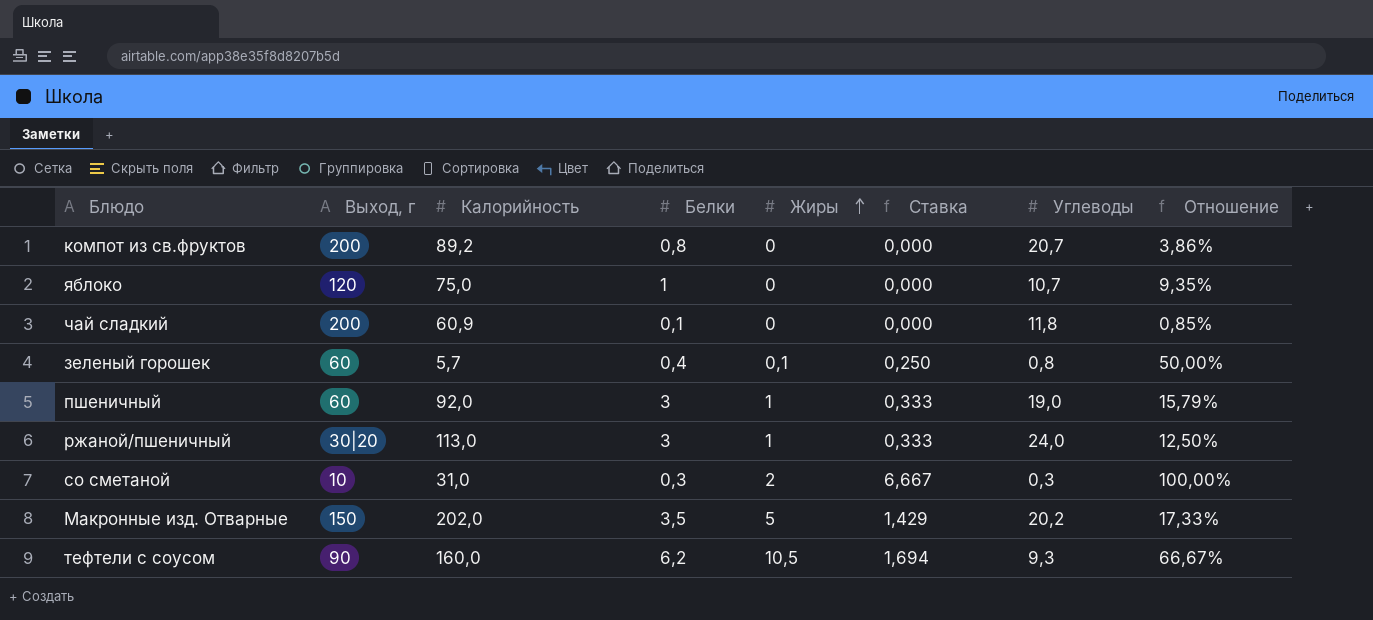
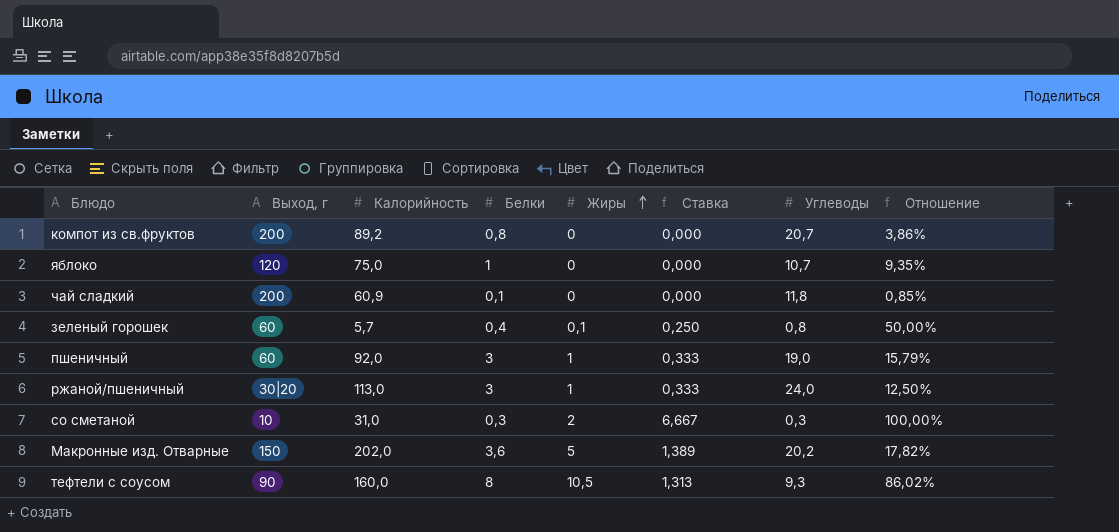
Макронные изд. Отварные | Белки: 3,5 -> 3,6
Макронные изд. Отварные | Ставка: 1,429 -> 1,389
Макронные изд. Отварные | Отношение: 17,33% -> 17,82%
тефтели с соусом | Белки: 6,2 -> 8
тефтели с соусом | Ставка: 1,694 -> 1,313
тефтели с соусом | Отношение: 66,67% -> 86,02%

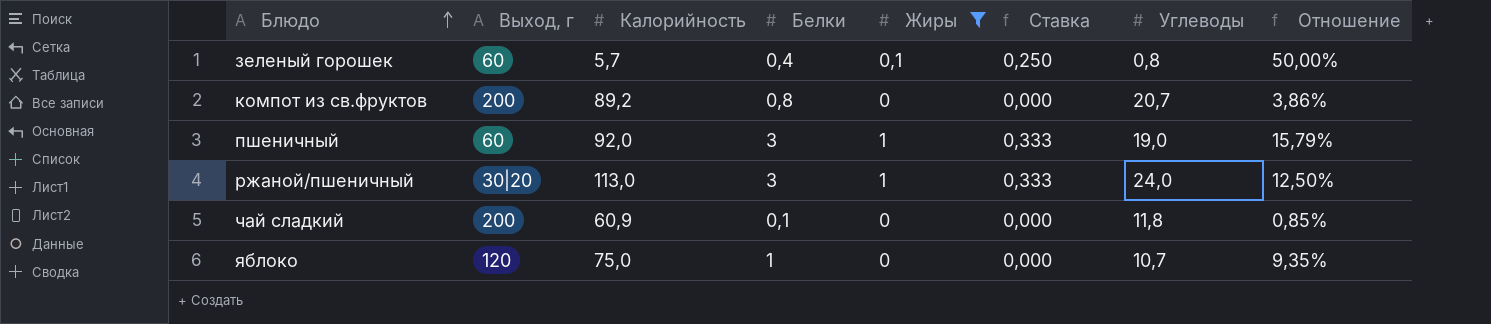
filter: none -> Жиры <= 1
row order: Жиры ascending -> Блюдо ascending

